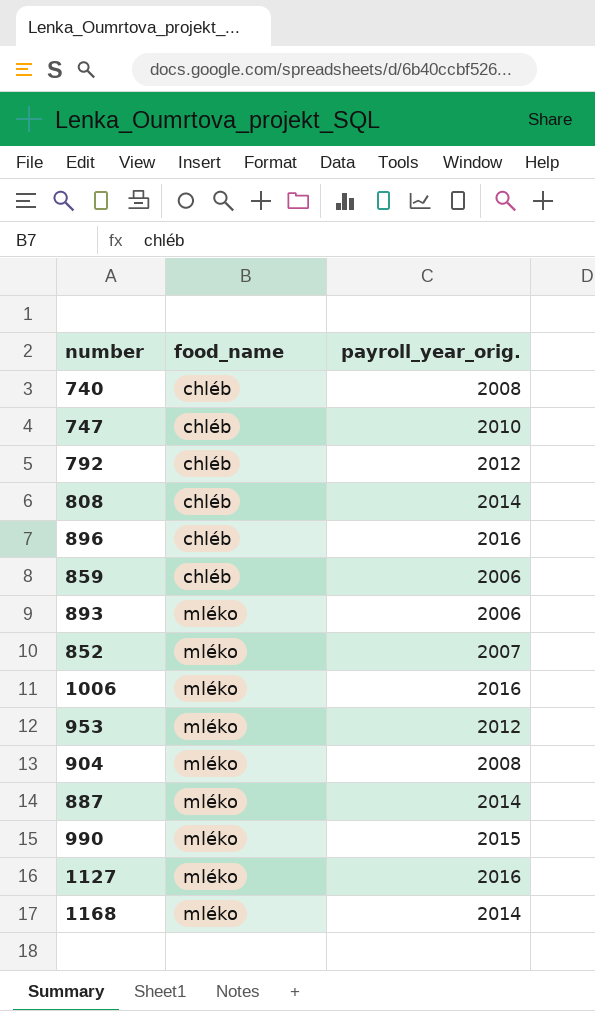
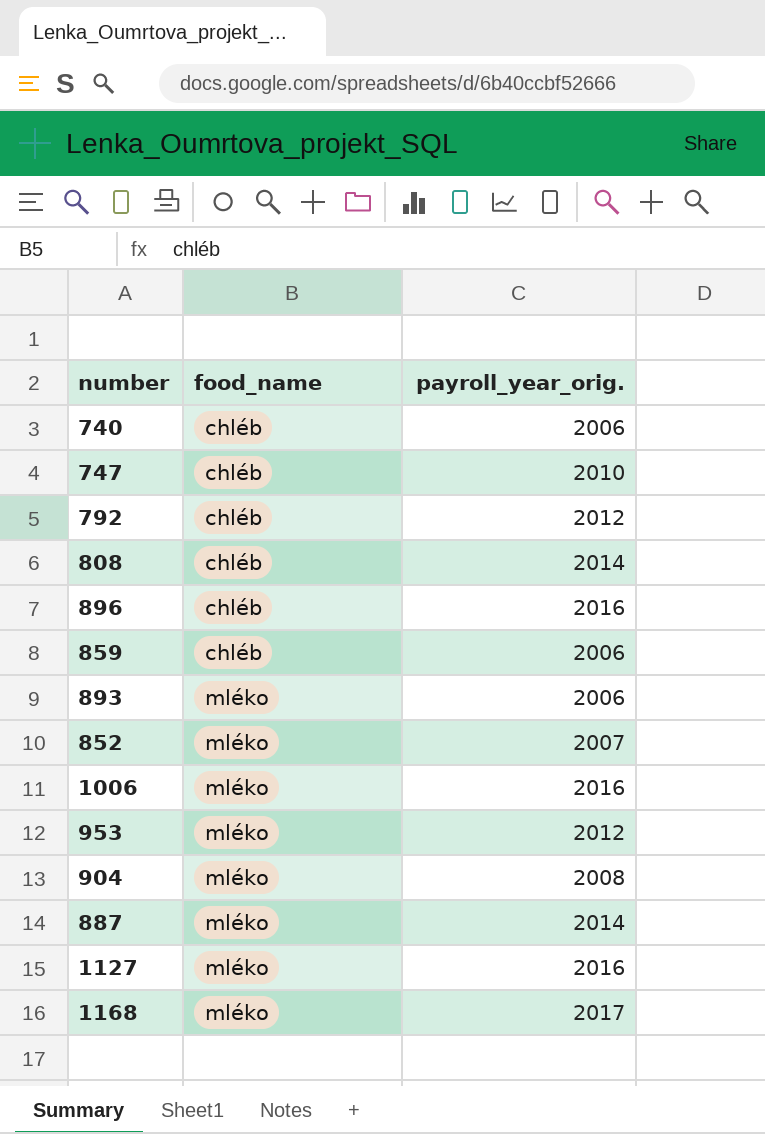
row 990: mléko | 2015 -> none
740 | payroll_year_orig.: 2008 -> 2006
1168 | payroll_year_orig.: 2014 -> 2017

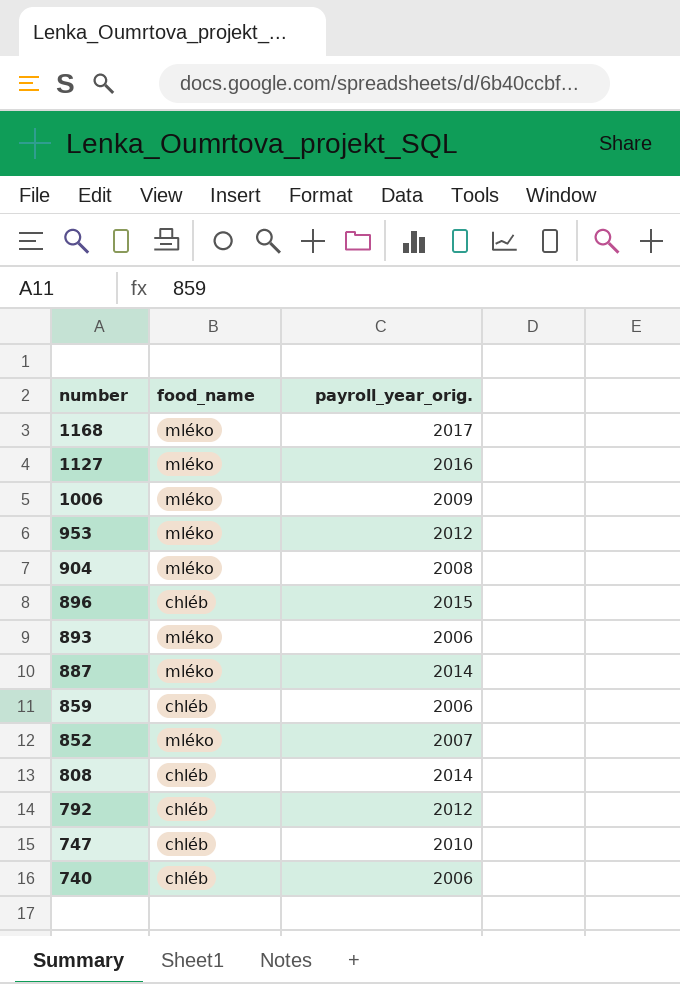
row order: food_name ascending -> number descending
1006 | payroll_year_orig.: 2016 -> 2009
896 | payroll_year_orig.: 2016 -> 2015

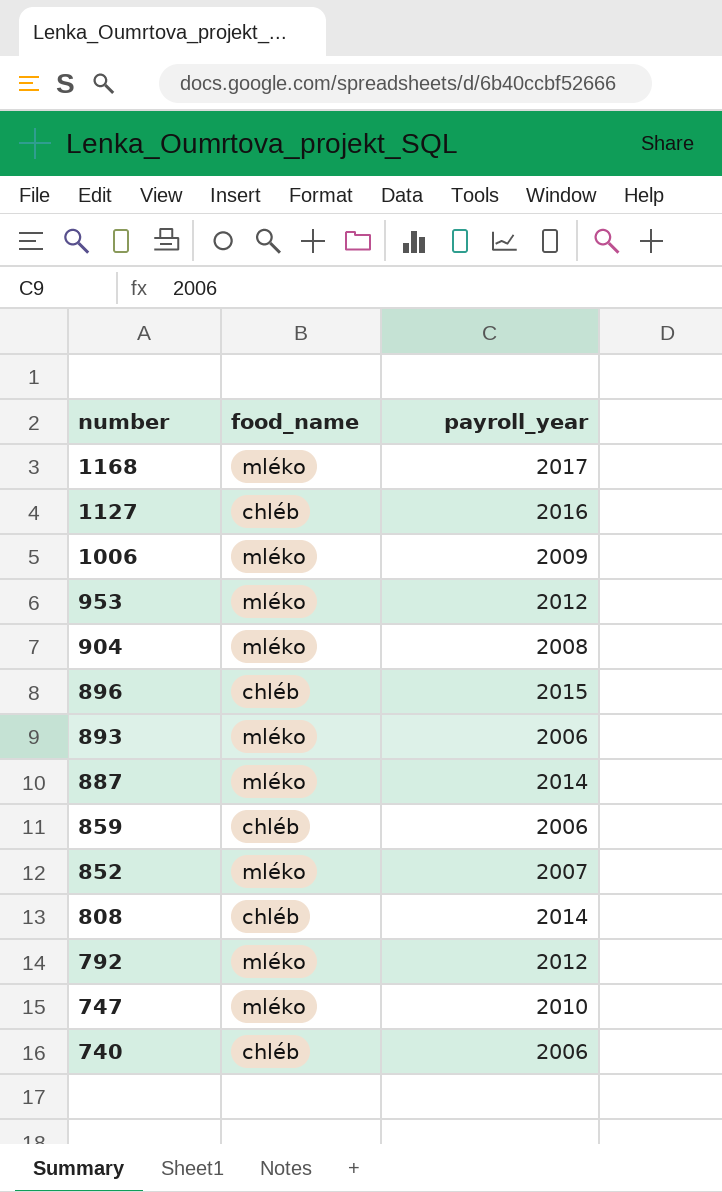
column name: payroll_year_orig. -> payroll_year
1127 | food_name: mléko -> chléb
792 | food_name: chléb -> mléko
747 | food_name: chléb -> mléko

